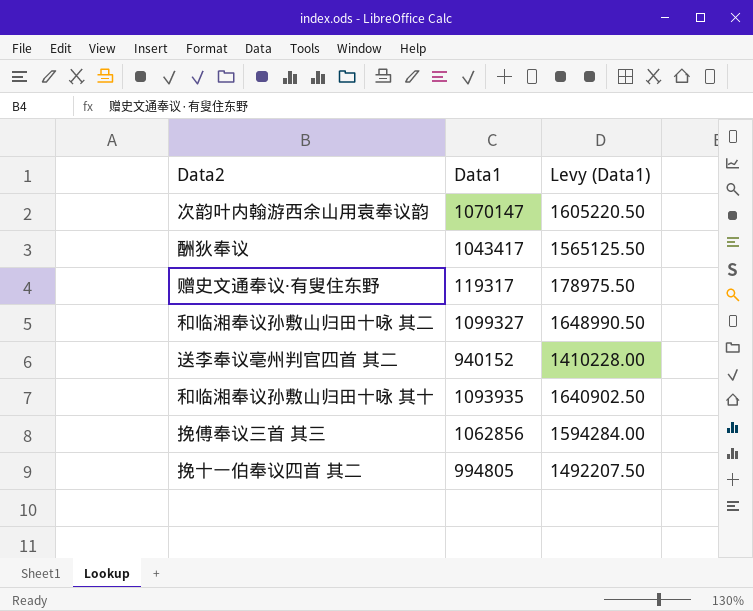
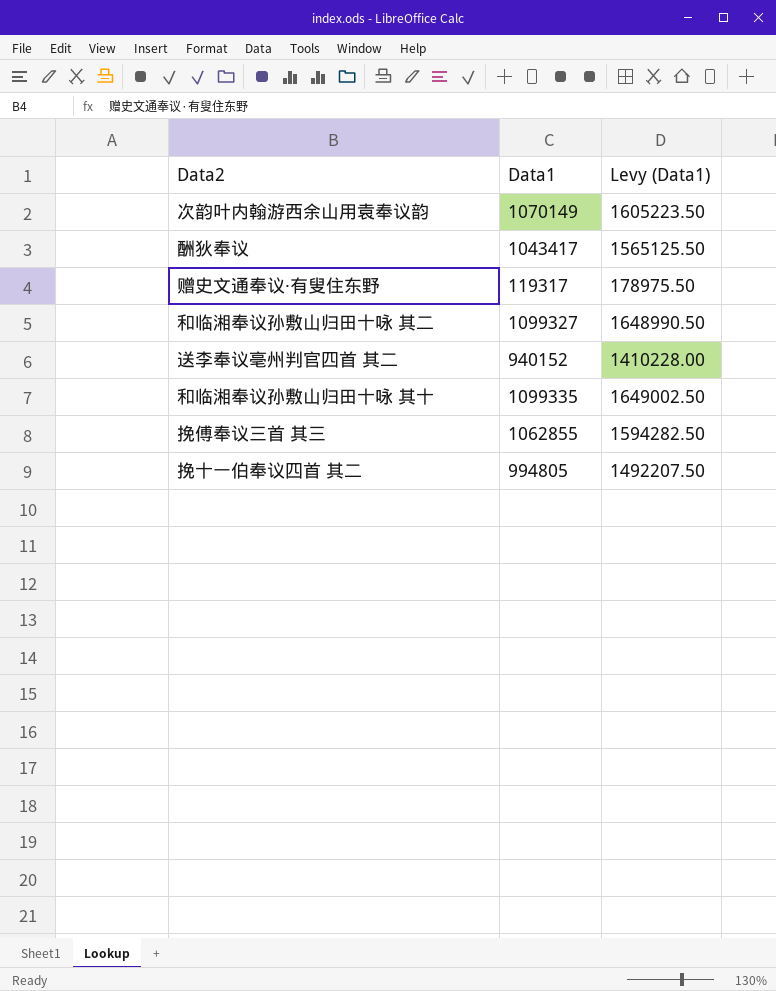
次韵叶内翰游西余山用袁奉议韵 | Data1: 1070147 -> 1070149
次韵叶内翰游西余山用袁奉议韵 | Levy (Data1): 1605220.50 -> 1605223.50
和临湘奉议孙敷山归田十咏 其十 | Data1: 1093935 -> 1099335
和临湘奉议孙敷山归田十咏 其十 | Levy (Data1): 1640902.50 -> 1649002.50
挽傅奉议三首 其三 | Data1: 1062856 -> 1062855
挽傅奉议三首 其三 | Levy (Data1): 1594284.00 -> 1594282.50

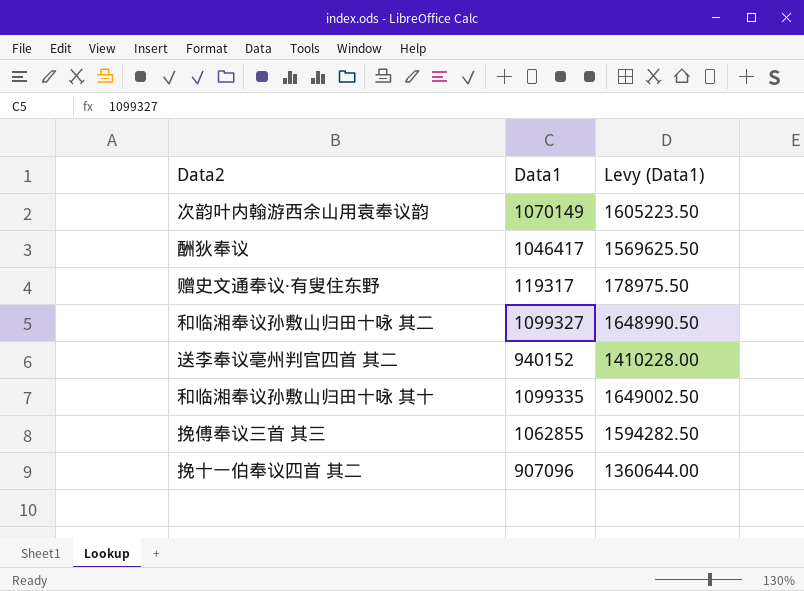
酬狄奉议 | Data1: 1043417 -> 1046417
酬狄奉议 | Levy (Data1): 1565125.50 -> 1569625.50
挽十一伯奉议四首 其二 | Data1: 994805 -> 907096
挽十一伯奉议四首 其二 | Levy (Data1): 1492207.50 -> 1360644.00

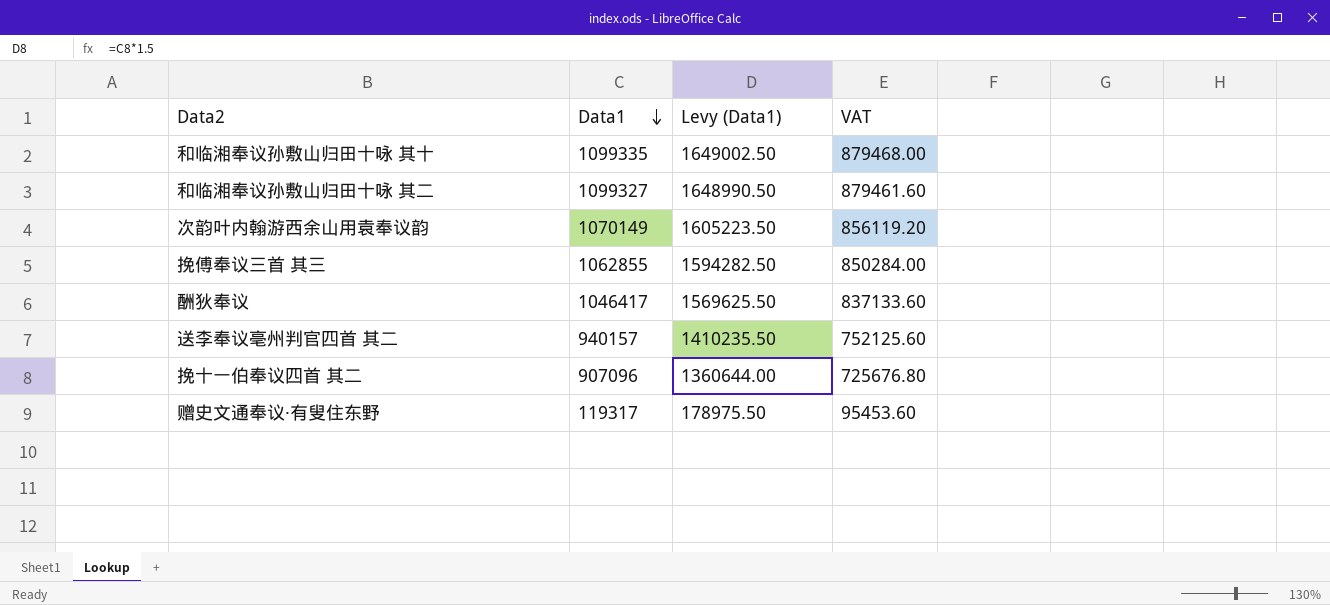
row order: none -> Data1 descending
column VAT | formula: none -> [Data1] * 0.8
送李奉议亳州判官四首 其二 | Data1: 940152 -> 940157
送李奉议亳州判官四首 其二 | Levy (Data1): 1410228.00 -> 1410235.50

